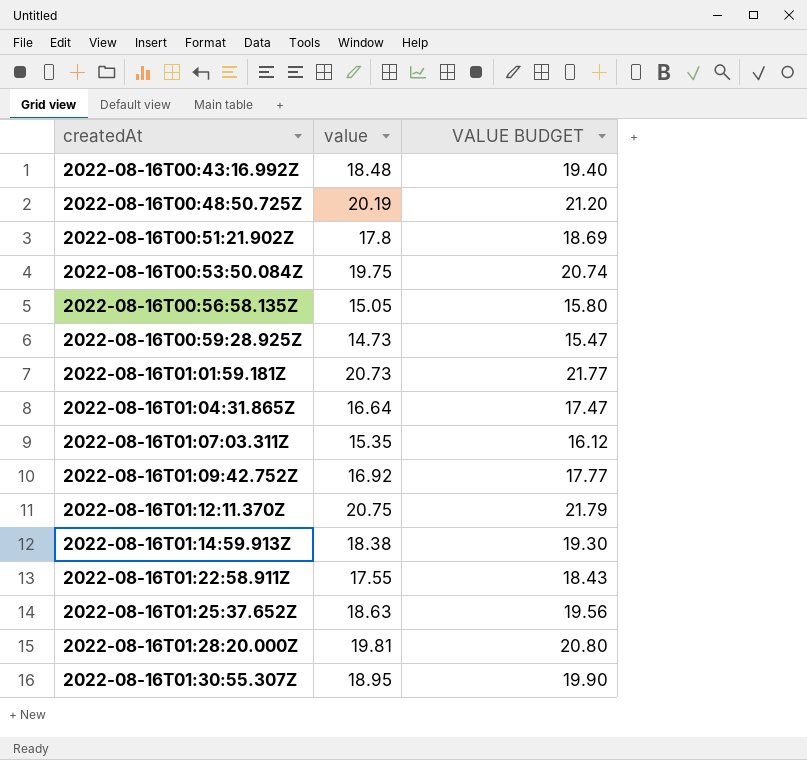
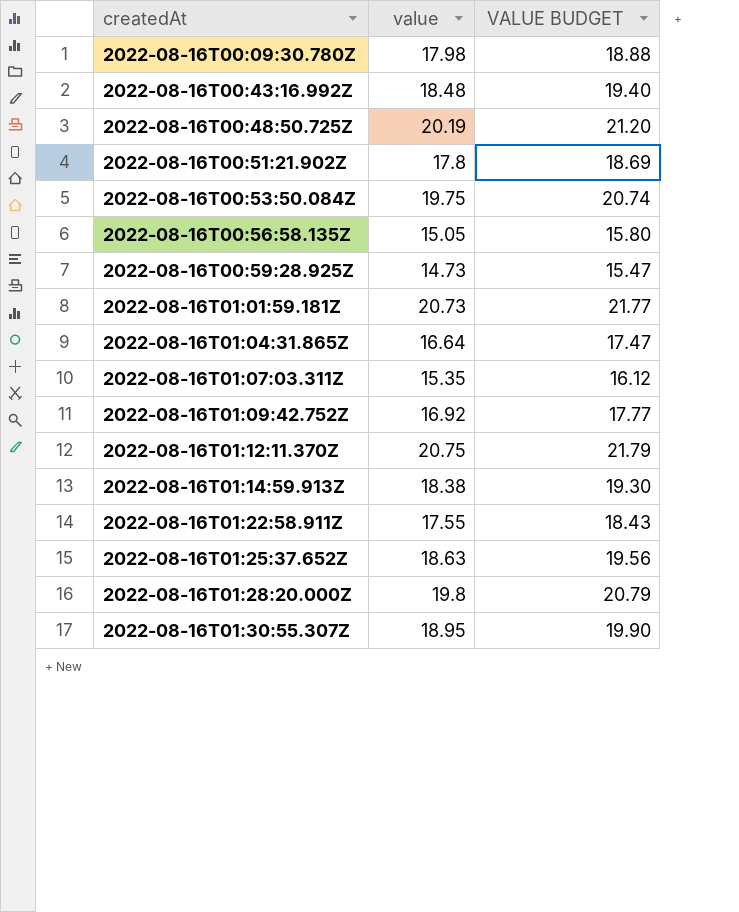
row 2022-08-16T00:09:30.780Z: none -> 17.98 | 18.88
2022-08-16T01:28:20.000Z | value: 19.81 -> 19.8
2022-08-16T01:28:20.000Z | VALUE BUDGET: 20.80 -> 20.79

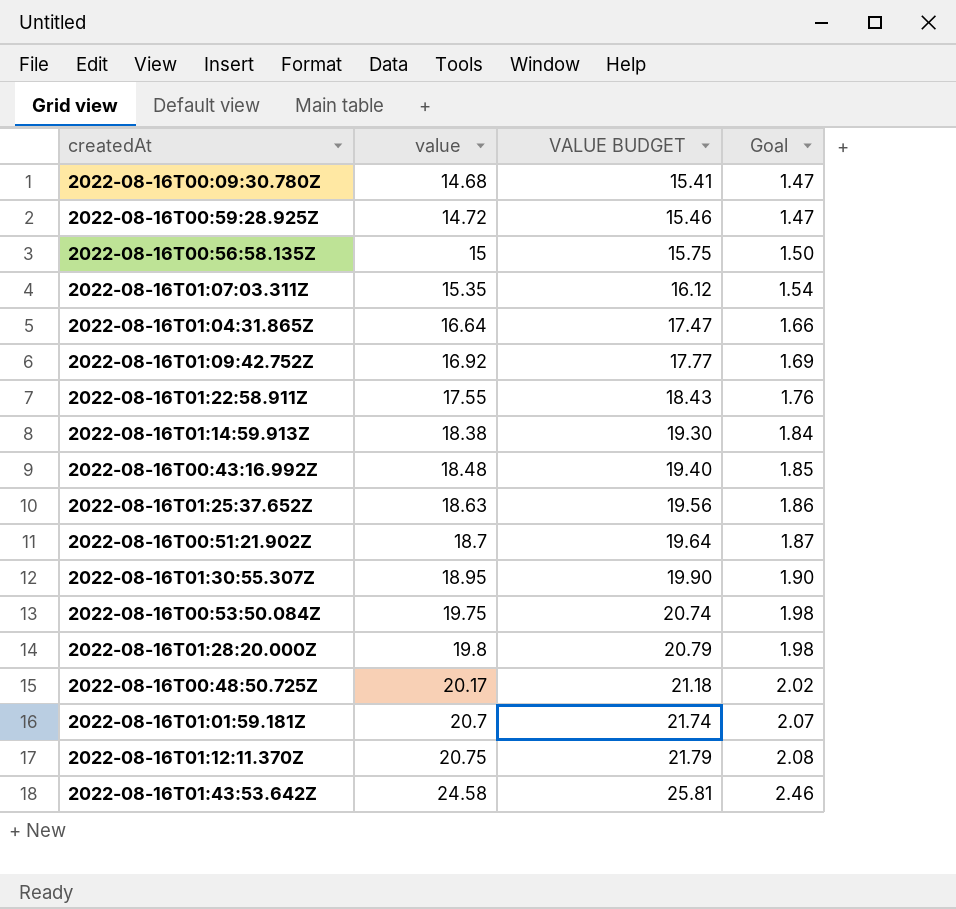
row order: createdAt ascending -> value ascending
column Goal | formula: none -> [value] * 0.1
2022-08-16T00:09:30.780Z | value: 17.98 -> 14.68
2022-08-16T00:09:30.780Z | VALUE BUDGET: 18.88 -> 15.41
2022-08-16T00:59:28.925Z | value: 14.73 -> 14.72
2022-08-16T00:59:28.925Z | VALUE BUDGET: 15.47 -> 15.46
2022-08-16T00:56:58.135Z | value: 15.05 -> 15
2022-08-16T00:56:58.135Z | VALUE BUDGET: 15.80 -> 15.75
2022-08-16T00:51:21.902Z | value: 17.8 -> 18.7
2022-08-16T00:51:21.902Z | VALUE BUDGET: 18.69 -> 19.64
2022-08-16T00:48:50.725Z | value: 20.19 -> 20.17
2022-08-16T00:48:50.725Z | VALUE BUDGET: 21.20 -> 21.18
2022-08-16T01:01:59.181Z | value: 20.73 -> 20.7
2022-08-16T01:01:59.181Z | VALUE BUDGET: 21.77 -> 21.74
row 2022-08-16T01:43:53.642Z: none -> 24.58 | 25.81 | 2.46

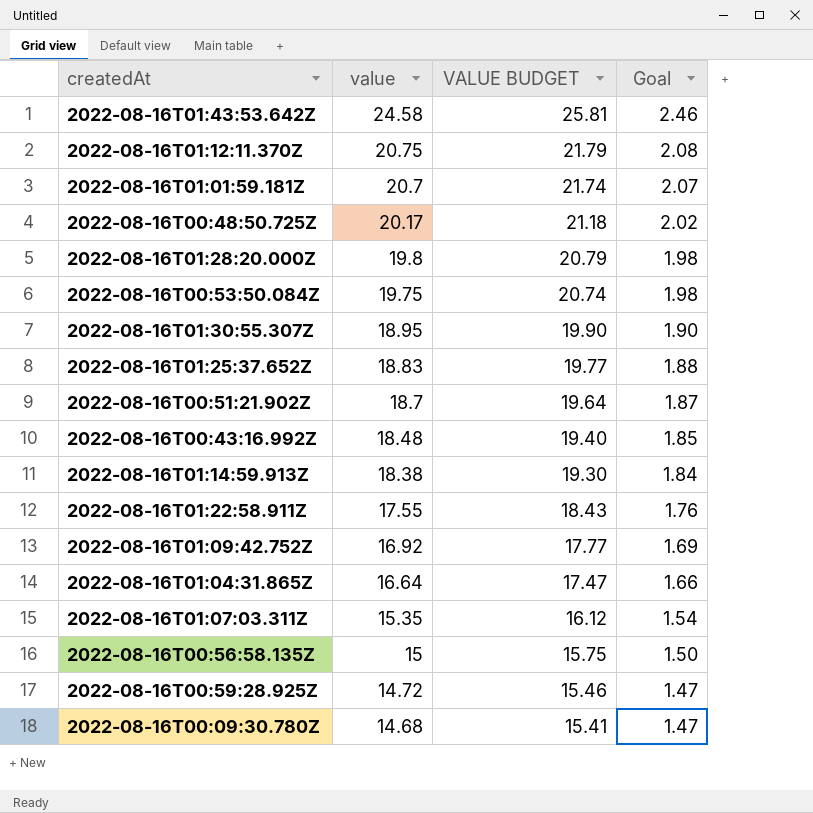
row order: value ascending -> value descending
2022-08-16T01:25:37.652Z | value: 18.63 -> 18.83
2022-08-16T01:25:37.652Z | VALUE BUDGET: 19.56 -> 19.77
2022-08-16T01:25:37.652Z | Goal: 1.86 -> 1.88

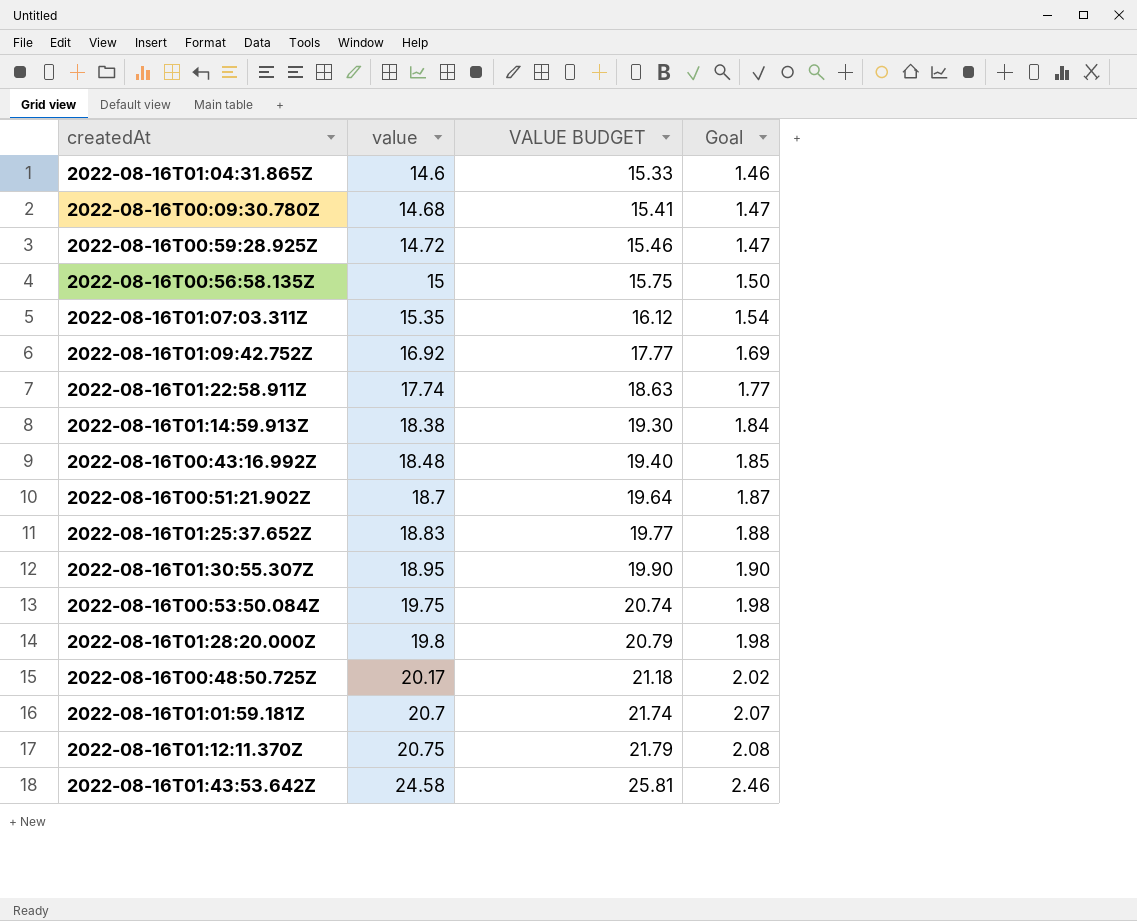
row order: value descending -> value ascending
2022-08-16T01:04:31.865Z | value: 16.64 -> 14.6
2022-08-16T01:04:31.865Z | VALUE BUDGET: 17.47 -> 15.33
2022-08-16T01:04:31.865Z | Goal: 1.66 -> 1.46
2022-08-16T01:22:58.911Z | value: 17.55 -> 17.74
2022-08-16T01:22:58.911Z | VALUE BUDGET: 18.43 -> 18.63
2022-08-16T01:22:58.911Z | Goal: 1.76 -> 1.77

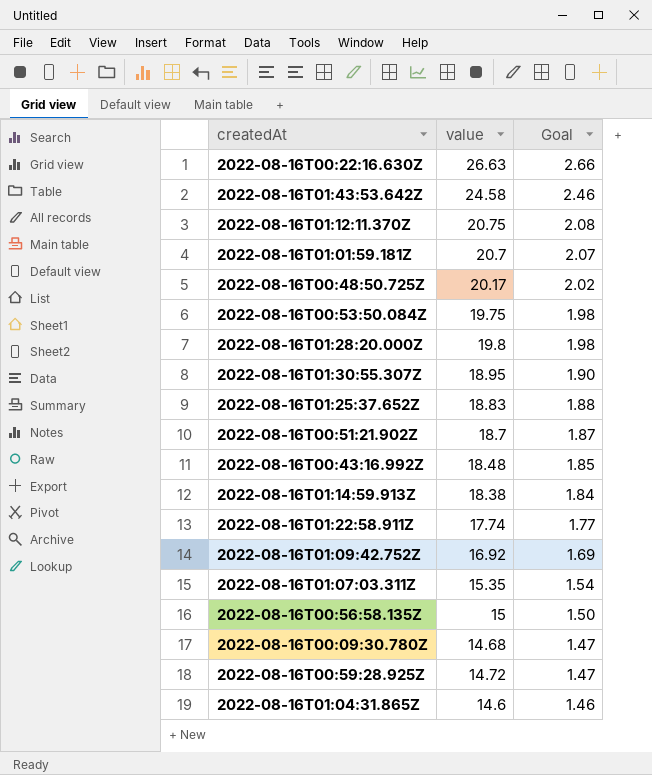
row order: value ascending -> Goal descending
column VALUE BUDGET | formula: [value] * 1.05 -> none
row 2022-08-16T00:22:16.630Z: none -> 26.63 | 2.66

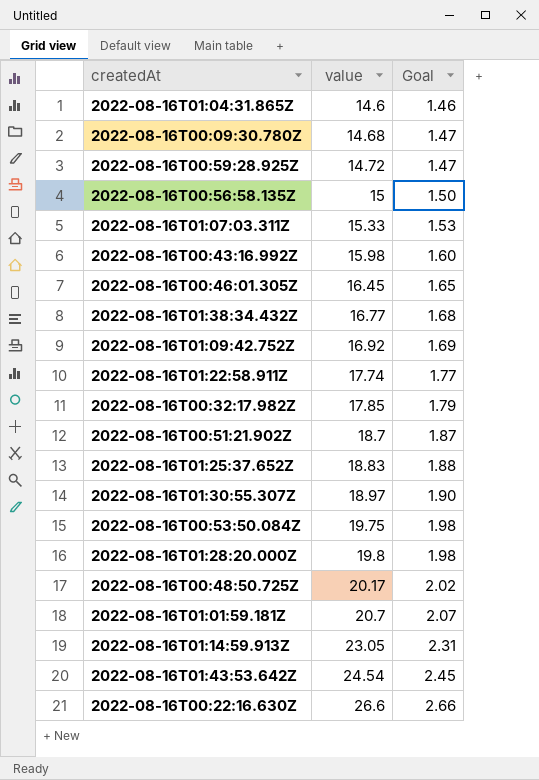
row order: Goal descending -> value ascending
row 2022-08-16T01:12:11.370Z: 20.75 | 2.08 -> none
2022-08-16T01:07:03.311Z | value: 15.35 -> 15.33
2022-08-16T01:07:03.311Z | Goal: 1.54 -> 1.53
2022-08-16T00:43:16.992Z | value: 18.48 -> 15.98
2022-08-16T00:43:16.992Z | Goal: 1.85 -> 1.60
row 2022-08-16T00:46:01.305Z: none -> 16.45 | 1.65
row 2022-08-16T01:38:34.432Z: none -> 16.77 | 1.68
row 2022-08-16T00:32:17.982Z: none -> 17.85 | 1.79
2022-08-16T01:30:55.307Z | value: 18.95 -> 18.97
2022-08-16T01:14:59.913Z | value: 18.38 -> 23.05
2022-08-16T01:14:59.913Z | Goal: 1.84 -> 2.31
2022-08-16T01:43:53.642Z | value: 24.58 -> 24.54
2022-08-16T01:43:53.642Z | Goal: 2.46 -> 2.45
2022-08-16T00:22:16.630Z | value: 26.63 -> 26.6

